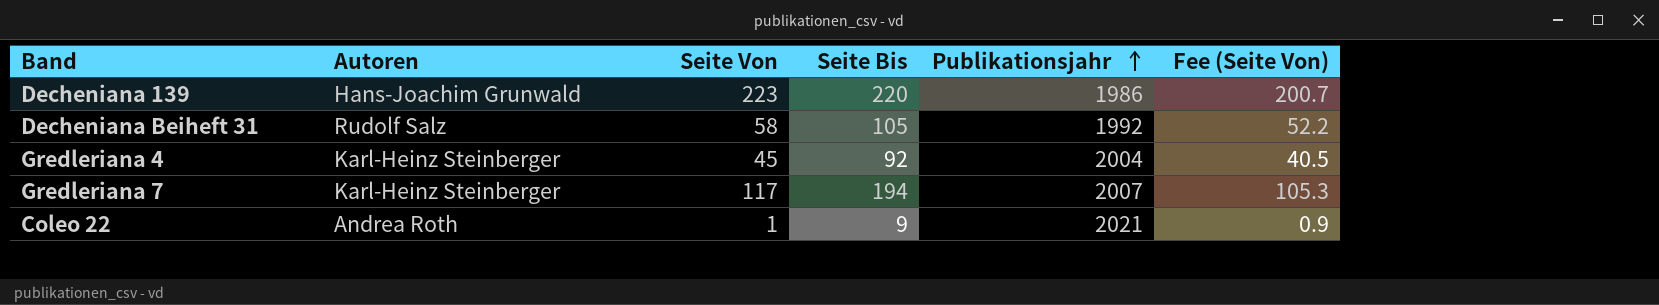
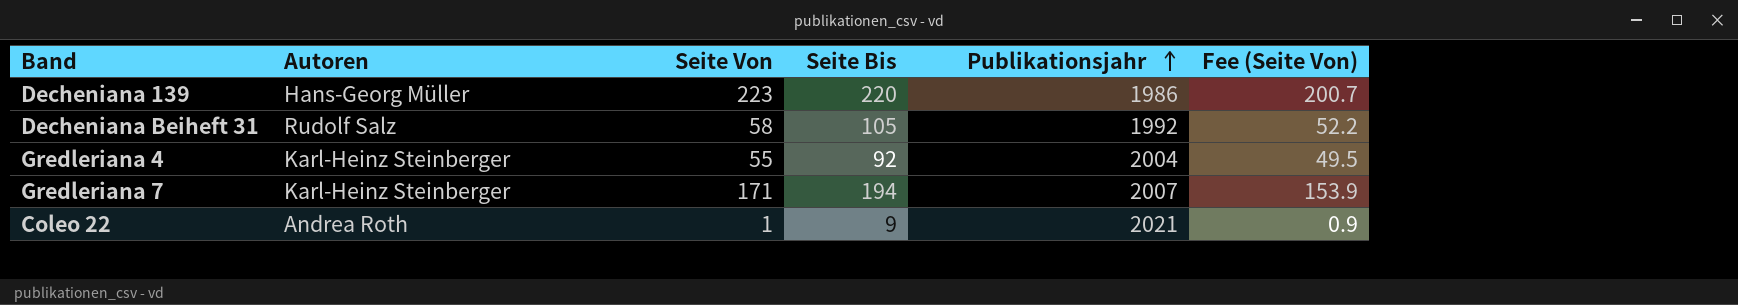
Decheniana 139 | Autoren: Hans-Joachim Grunwald -> Hans-Georg Müller
Gredleriana 4 | Seite Von: 45 -> 55
Gredleriana 4 | Fee (Seite Von): 40.5 -> 49.5
Gredleriana 7 | Seite Von: 117 -> 171
Gredleriana 7 | Fee (Seite Von): 105.3 -> 153.9

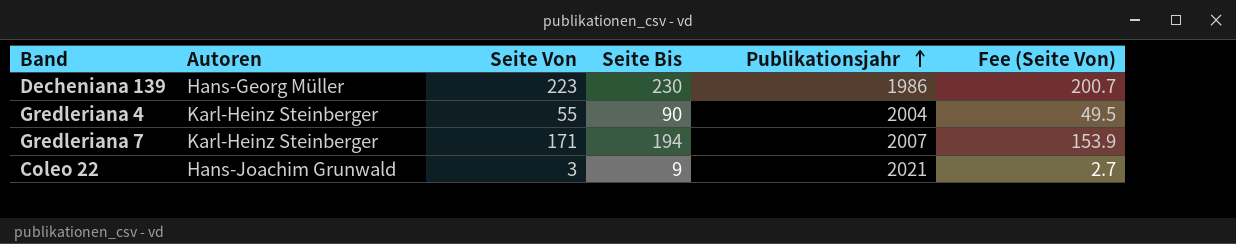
row Decheniana Beiheft 31: Rudolf Salz | 58 | 105 | 1992 | 52.2 -> none
Decheniana 139 | Seite Bis: 220 -> 230
Gredleriana 4 | Seite Bis: 92 -> 90
Coleo 22 | Autoren: Andrea Roth -> Hans-Joachim Grunwald
Coleo 22 | Seite Von: 1 -> 3
Coleo 22 | Fee (Seite Von): 0.9 -> 2.7

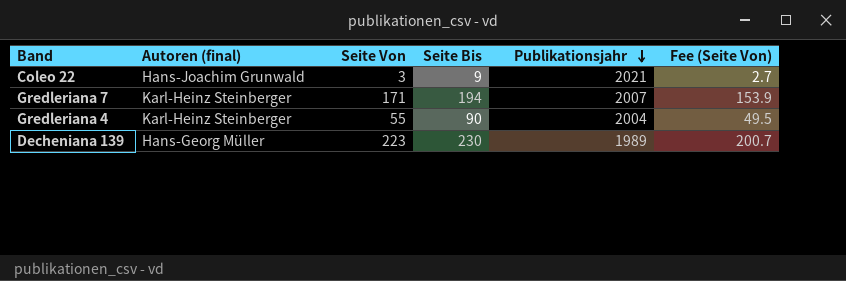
row order: Publikationsjahr ascending -> Publikationsjahr descending
column name: Autoren -> Autoren (final)
Decheniana 139 | Publikationsjahr: 1986 -> 1989

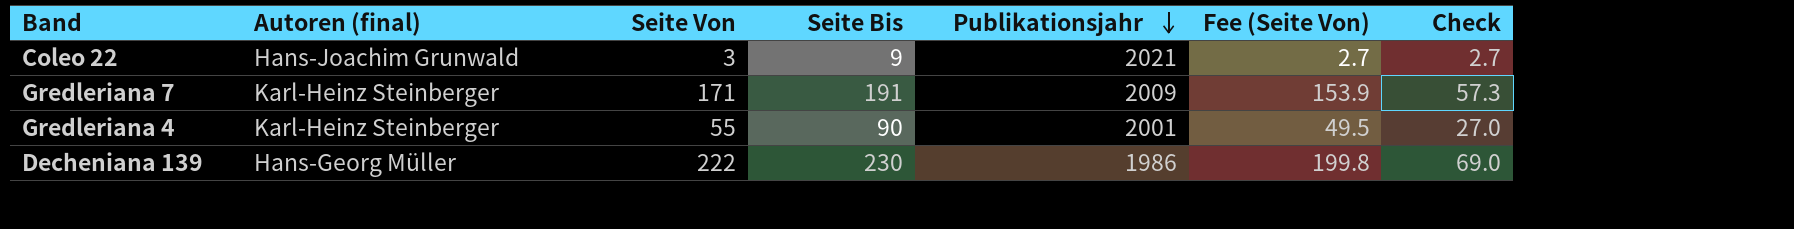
column Check | formula: none -> [Seite Bis] * 0.3
Gredleriana 7 | Seite Bis: 194 -> 191
Gredleriana 7 | Publikationsjahr: 2007 -> 2009
Gredleriana 4 | Publikationsjahr: 2004 -> 2001
Decheniana 139 | Seite Von: 223 -> 222
Decheniana 139 | Publikationsjahr: 1989 -> 1986
Decheniana 139 | Fee (Seite Von): 200.7 -> 199.8

